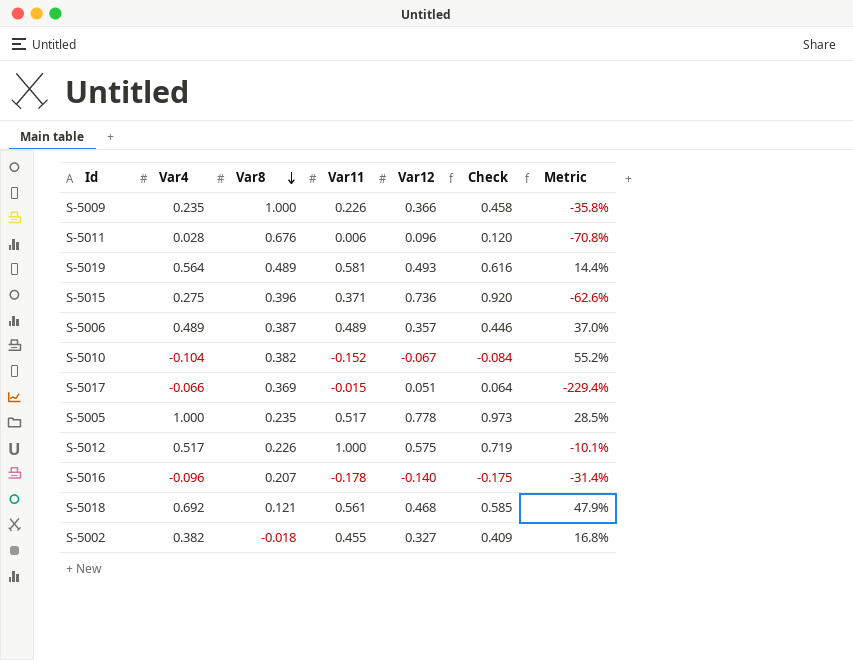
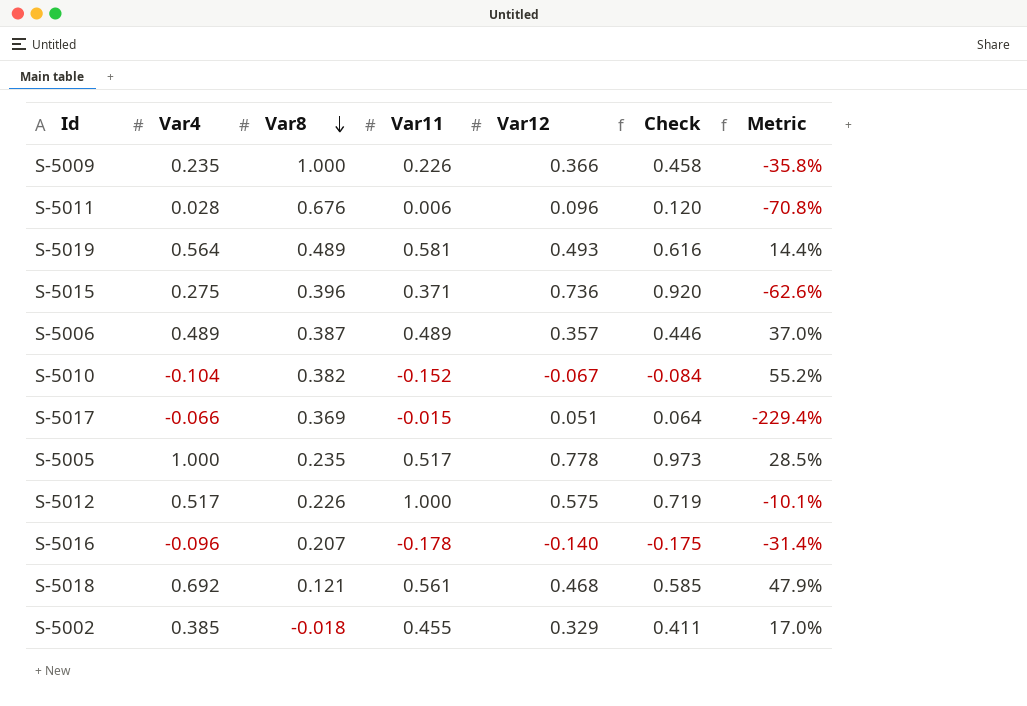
S-5002 | Var4: 0.382 -> 0.385
S-5002 | Var12: 0.327 -> 0.329
S-5002 | Check: 0.409 -> 0.411
S-5002 | Metric: 16.8% -> 17.0%

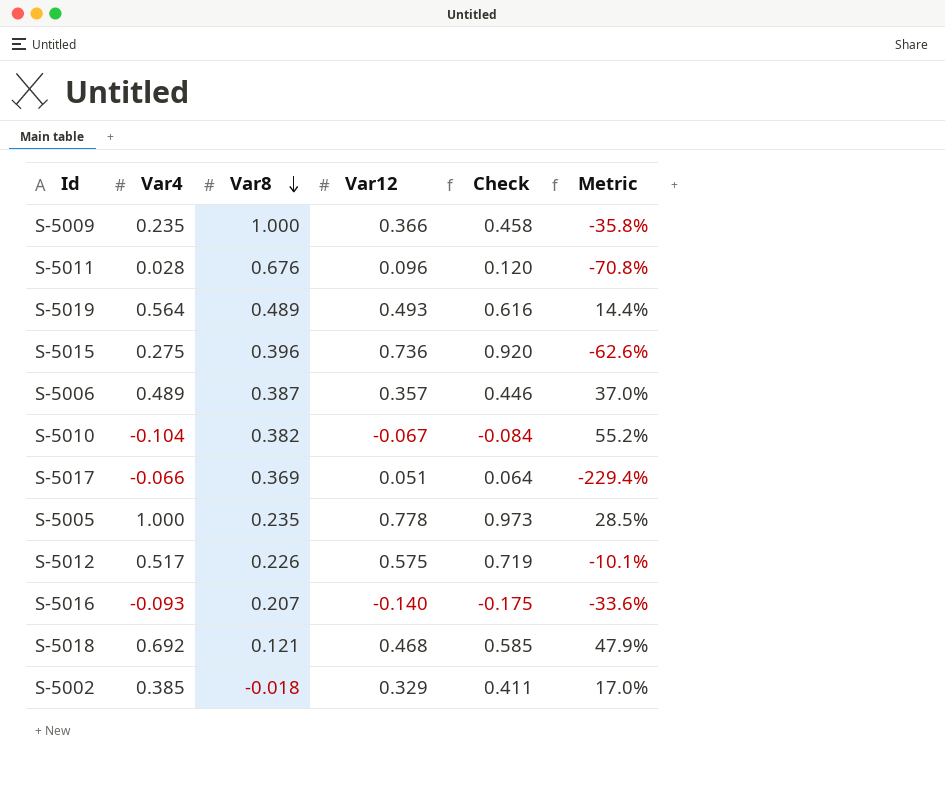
column Var11 | position: 4 -> none
S-5016 | Var4: -0.096 -> -0.093
S-5016 | Metric: -31.4% -> -33.6%

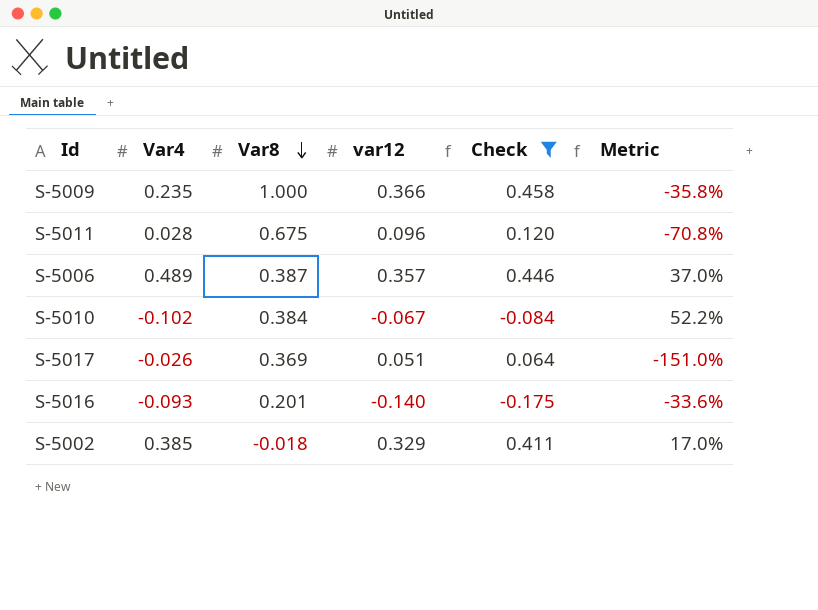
filter: none -> Check <= 0.458
column name: Var12 -> var12
S-5011 | Var8: 0.676 -> 0.675
S-5010 | Var4: -0.104 -> -0.102
S-5010 | Var8: 0.382 -> 0.384
S-5010 | Metric: 55.2% -> 52.2%
S-5017 | Var4: -0.066 -> -0.026
S-5017 | Metric: -229.4% -> -151.0%
S-5016 | Var8: 0.207 -> 0.201

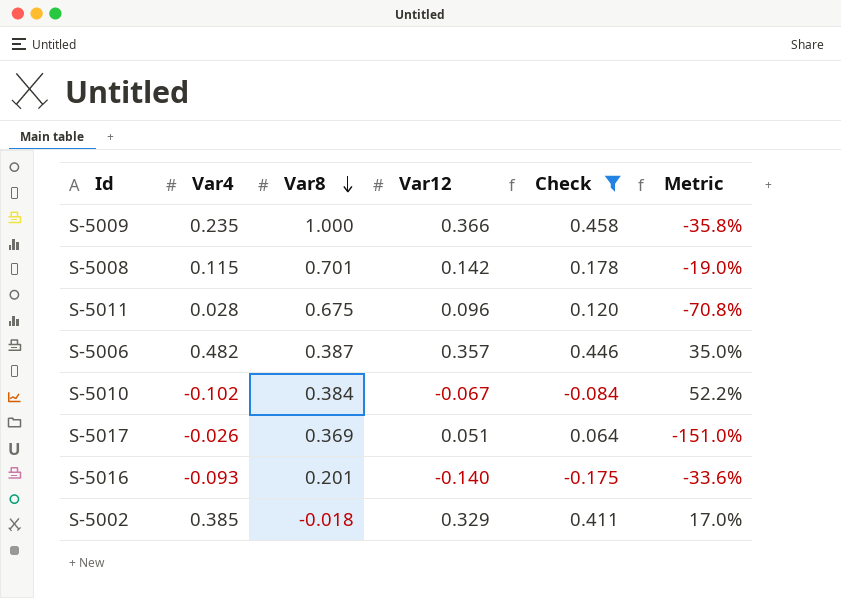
column name: var12 -> Var12
row S-5008: none -> 0.115 | 0.701 | 0.142 | 0.178 | -19.0%
S-5006 | Var4: 0.489 -> 0.482
S-5006 | Metric: 37.0% -> 35.0%

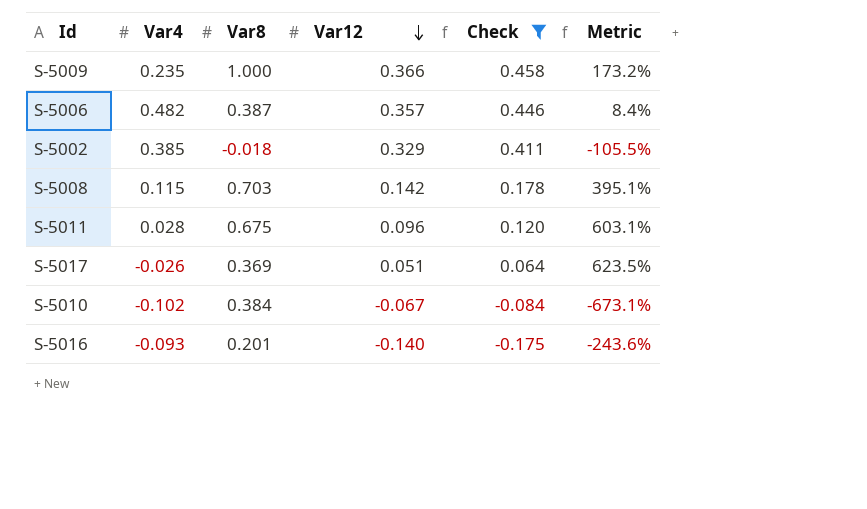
row order: Var8 descending -> Var12 descending
column Metric | formula: ([Var4] - [Var12]) / [Var12] -> ([Var8] - [Var12]) / [Var12]
S-5008 | Var8: 0.701 -> 0.703

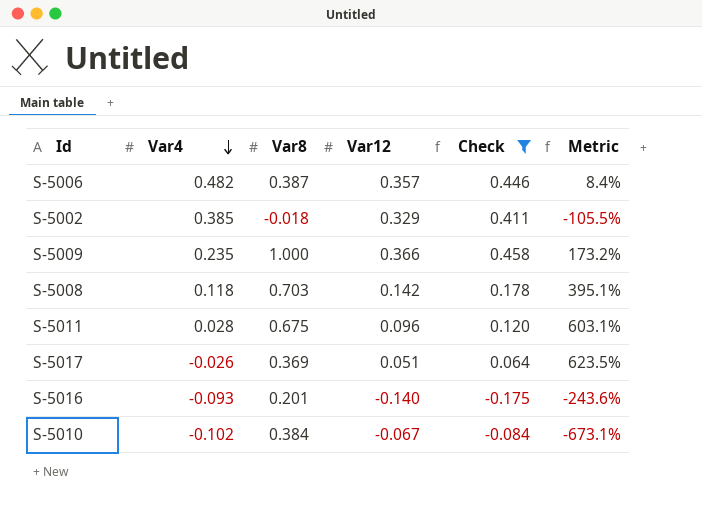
row order: Var12 descending -> Var4 descending
S-5008 | Var4: 0.115 -> 0.118

